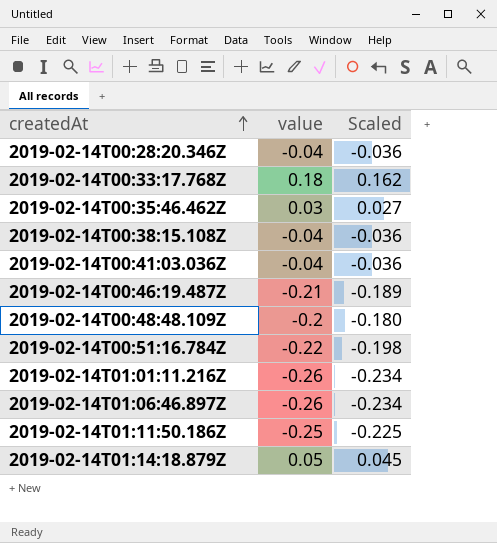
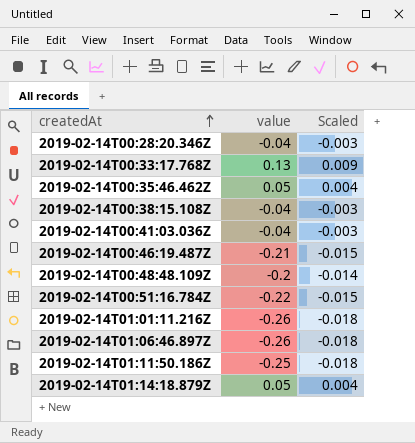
column Scaled | formula: [value] * 0.9 -> [value] * 0.07
2019-02-14T00:33:17.768Z | value: 0.18 -> 0.13
2019-02-14T00:35:46.462Z | value: 0.03 -> 0.05

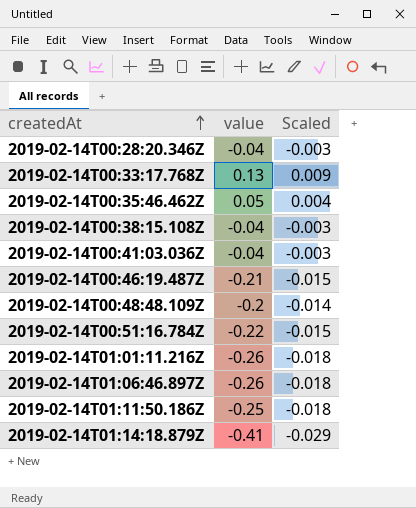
2019-02-14T01:14:18.879Z | value: 0.05 -> -0.41
2019-02-14T01:14:18.879Z | Scaled: 0.004 -> -0.029

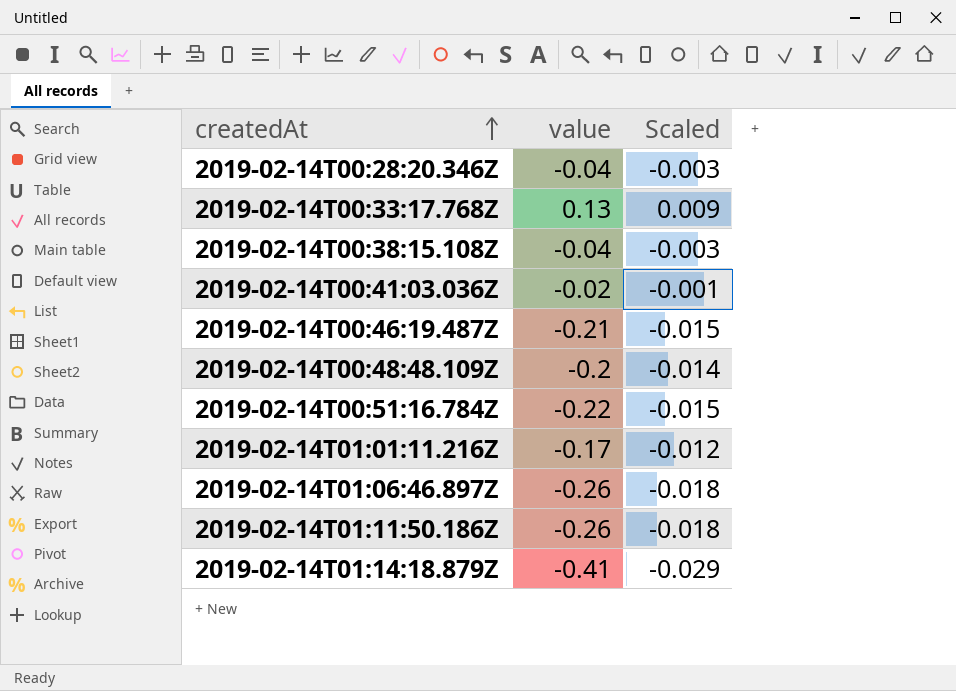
row 2019-02-14T00:35:46.462Z: 0.05 | 0.004 -> none
2019-02-14T00:41:03.036Z | value: -0.04 -> -0.02
2019-02-14T00:41:03.036Z | Scaled: -0.003 -> -0.001
2019-02-14T01:01:11.216Z | value: -0.26 -> -0.17
2019-02-14T01:01:11.216Z | Scaled: -0.018 -> -0.012
2019-02-14T01:11:50.186Z | value: -0.25 -> -0.26

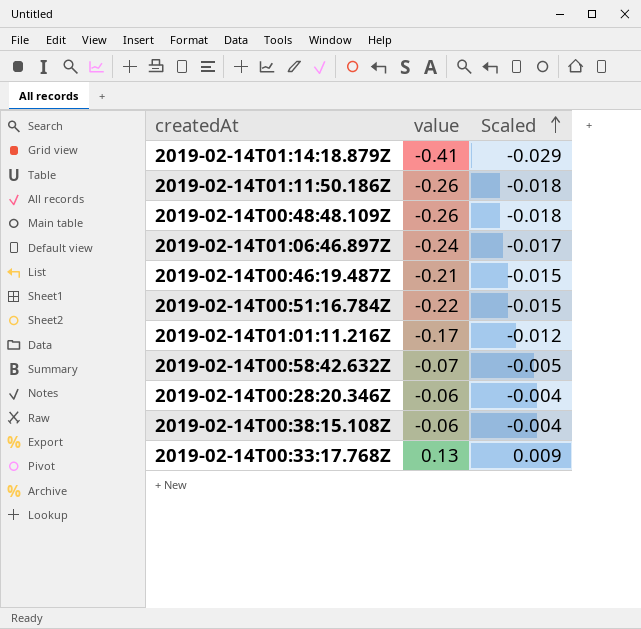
row order: createdAt ascending -> Scaled ascending
row 2019-02-14T00:41:03.036Z: -0.02 | -0.001 -> none
2019-02-14T00:48:48.109Z | value: -0.2 -> -0.26
2019-02-14T00:48:48.109Z | Scaled: -0.014 -> -0.018
2019-02-14T01:06:46.897Z | value: -0.26 -> -0.24
2019-02-14T01:06:46.897Z | Scaled: -0.018 -> -0.017
row 2019-02-14T00:58:42.632Z: none -> -0.07 | -0.005
2019-02-14T00:28:20.346Z | value: -0.04 -> -0.06
2019-02-14T00:28:20.346Z | Scaled: -0.003 -> -0.004
2019-02-14T00:38:15.108Z | value: -0.04 -> -0.06
2019-02-14T00:38:15.108Z | Scaled: -0.003 -> -0.004

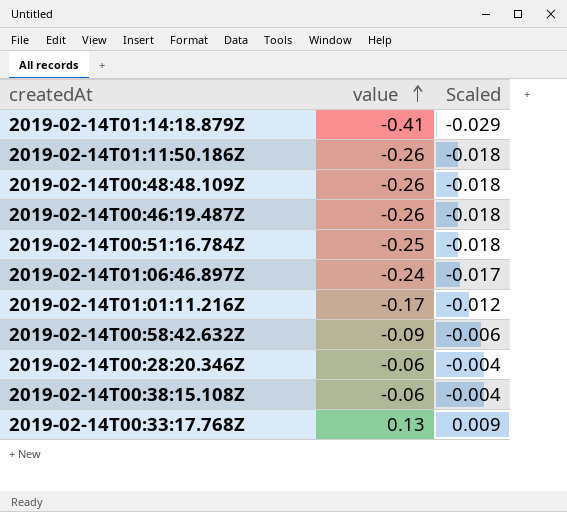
row order: Scaled ascending -> value ascending
2019-02-14T00:46:19.487Z | value: -0.21 -> -0.26
2019-02-14T00:46:19.487Z | Scaled: -0.015 -> -0.018
2019-02-14T00:51:16.784Z | value: -0.22 -> -0.25
2019-02-14T00:51:16.784Z | Scaled: -0.015 -> -0.018
2019-02-14T00:58:42.632Z | value: -0.07 -> -0.09
2019-02-14T00:58:42.632Z | Scaled: -0.005 -> -0.006

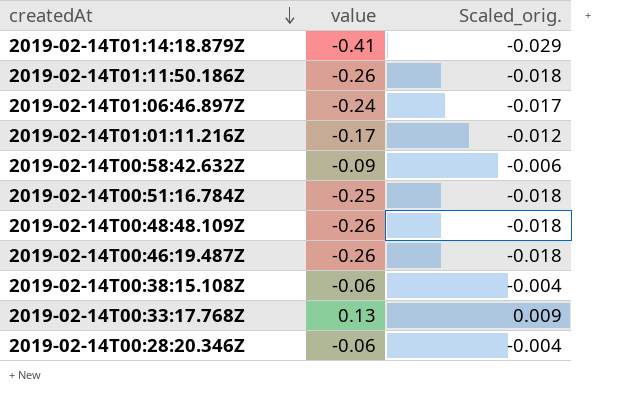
row order: value ascending -> createdAt descending
column name: Scaled -> Scaled_orig.

